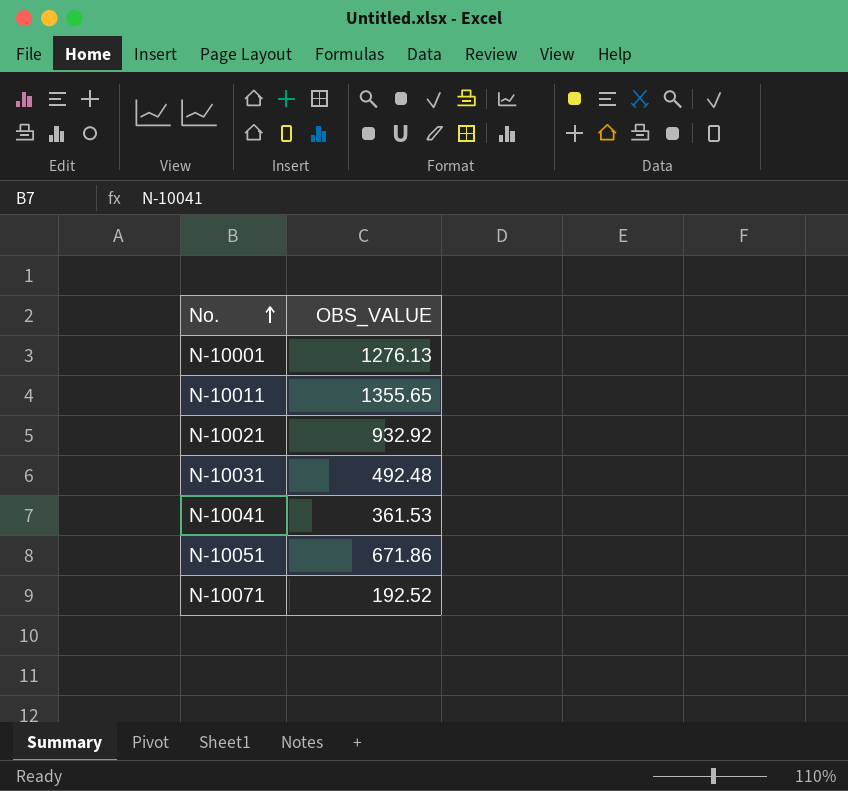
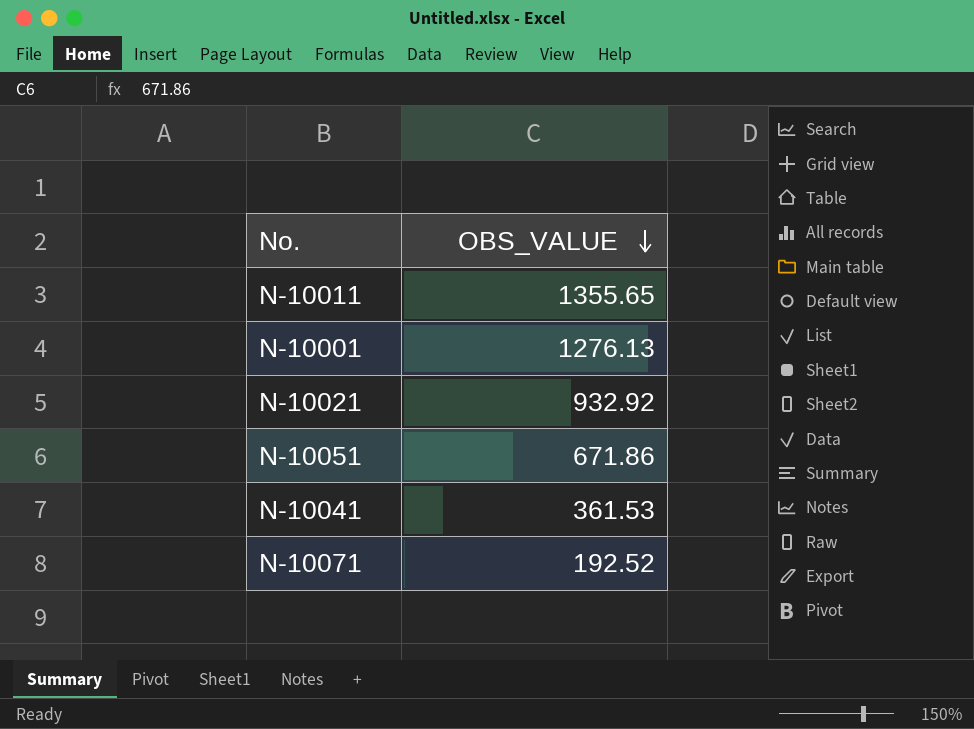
row order: No. ascending -> OBS_VALUE descending
row N-10031: 492.48 -> none

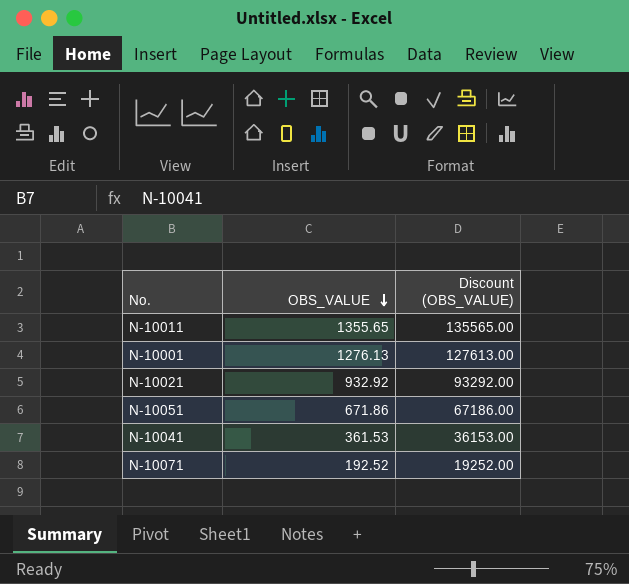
column Discount (OBS_VALUE) | formula: none -> [OBS_VALUE] * 100

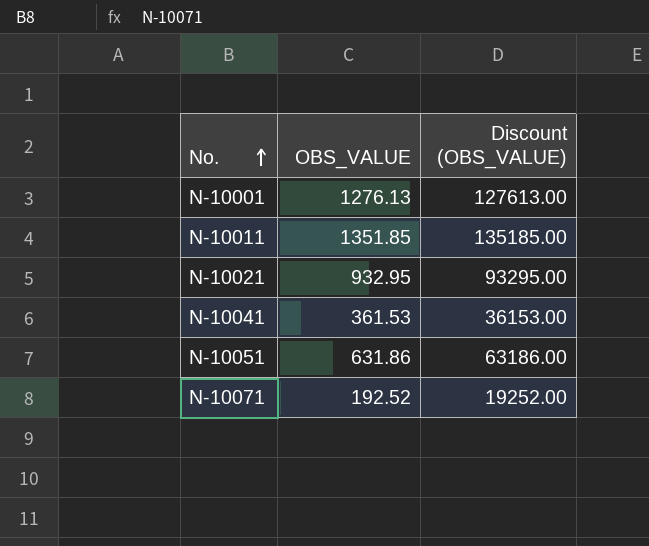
row order: OBS_VALUE descending -> No. ascending
N-10011 | OBS_VALUE: 1355.65 -> 1351.85
N-10011 | Discount (OBS_VALUE): 135565.00 -> 135185.00
N-10021 | OBS_VALUE: 932.92 -> 932.95
N-10021 | Discount (OBS_VALUE): 93292.00 -> 93295.00
N-10051 | OBS_VALUE: 671.86 -> 631.86
N-10051 | Discount (OBS_VALUE): 67186.00 -> 63186.00

